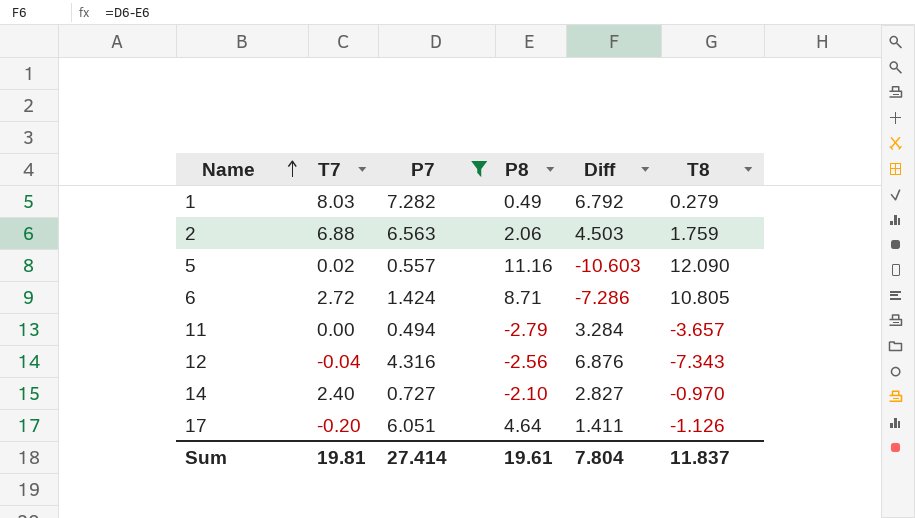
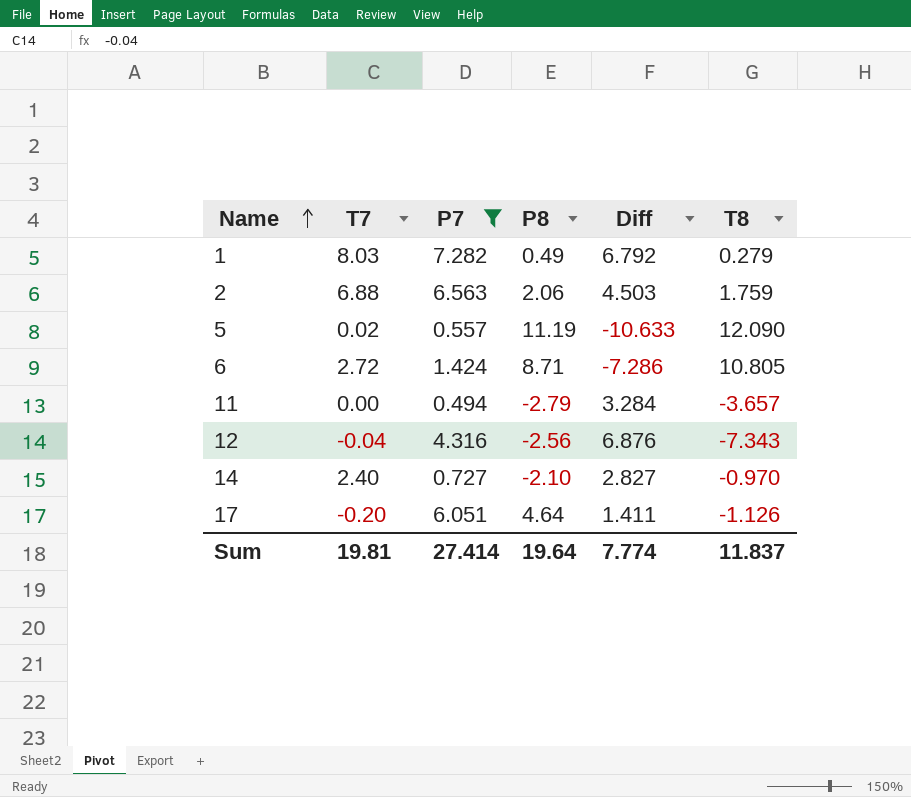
5 | P8: 11.16 -> 11.19
5 | Diff: -10.603 -> -10.633
Sum | P8: 19.61 -> 19.64
Sum | Diff: 7.804 -> 7.774

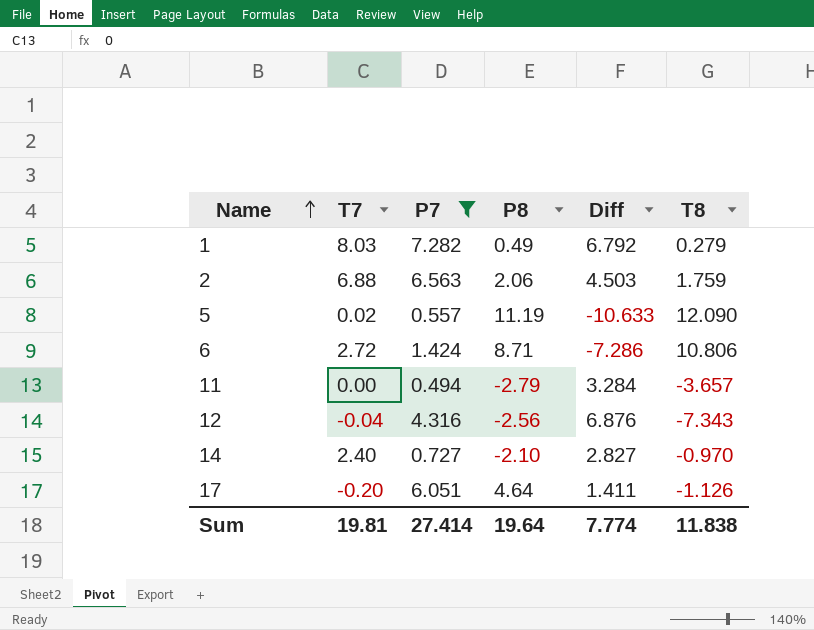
6 | T8: 10.805 -> 10.806
Sum | T8: 11.837 -> 11.838

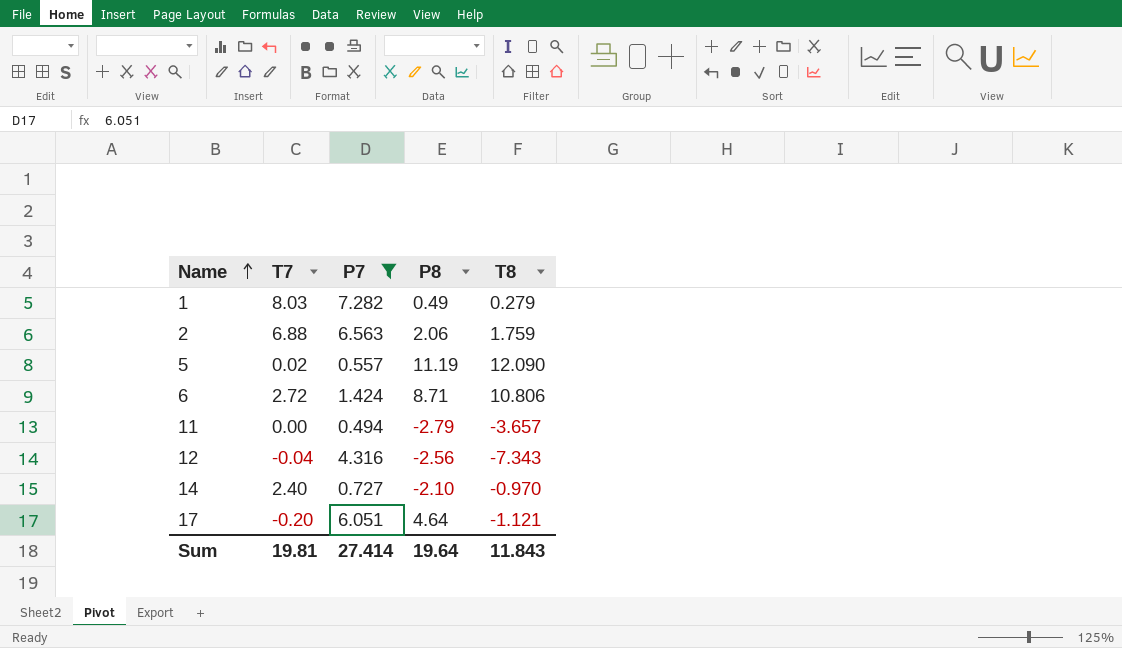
column Diff | formula: [P7] - [P8] -> none
17 | T8: -1.126 -> -1.121
Sum | T8: 11.838 -> 11.843

